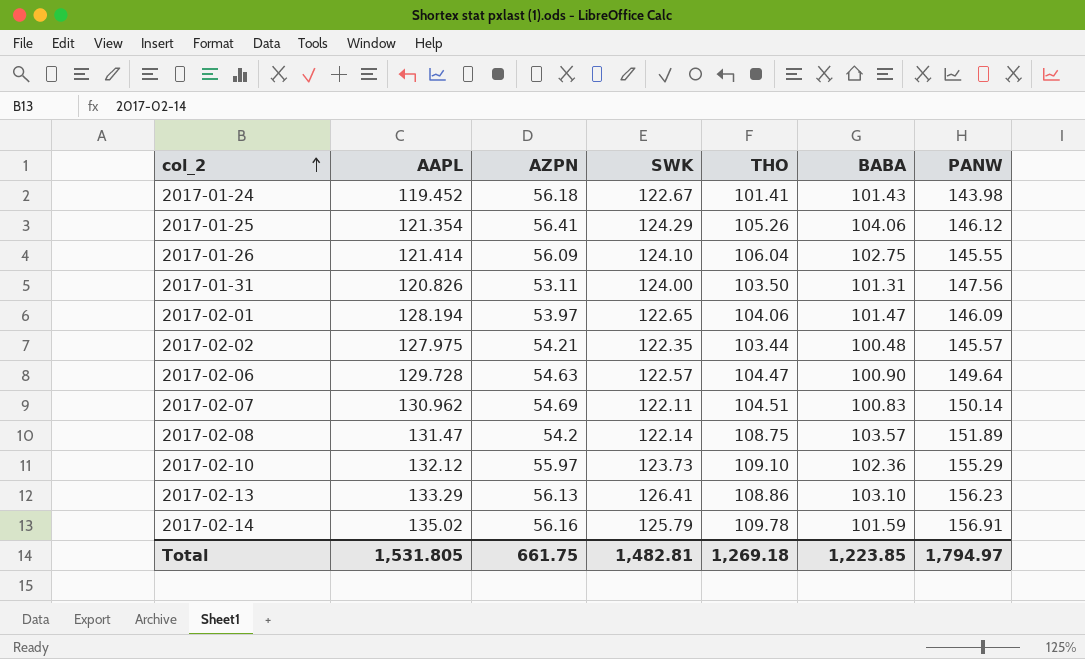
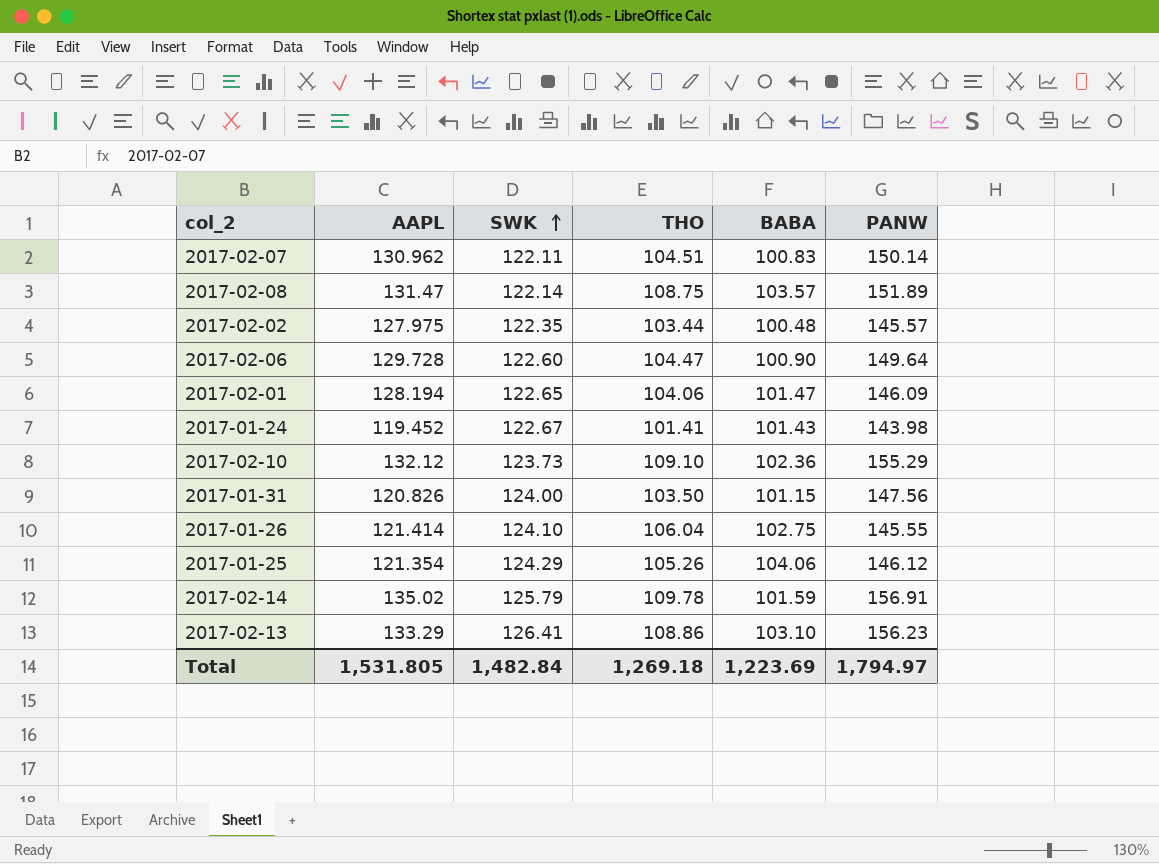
row order: col_2 ascending -> SWK ascending
column AZPN | position: 3 -> none
2017-02-06 | SWK: 122.57 -> 122.60
2017-01-31 | BABA: 101.31 -> 101.15
Total | SWK: 1,482.81 -> 1,482.84
Total | BABA: 1,223.85 -> 1,223.69

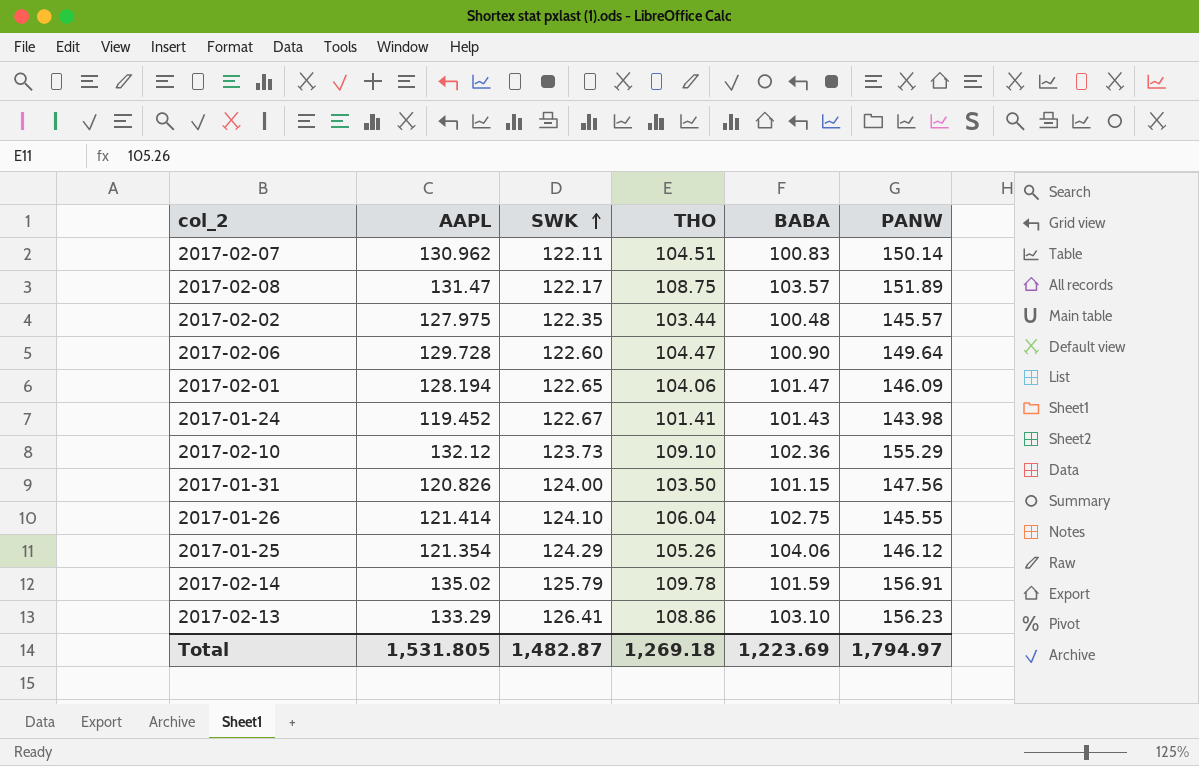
2017-02-08 | SWK: 122.14 -> 122.17
Total | SWK: 1,482.84 -> 1,482.87

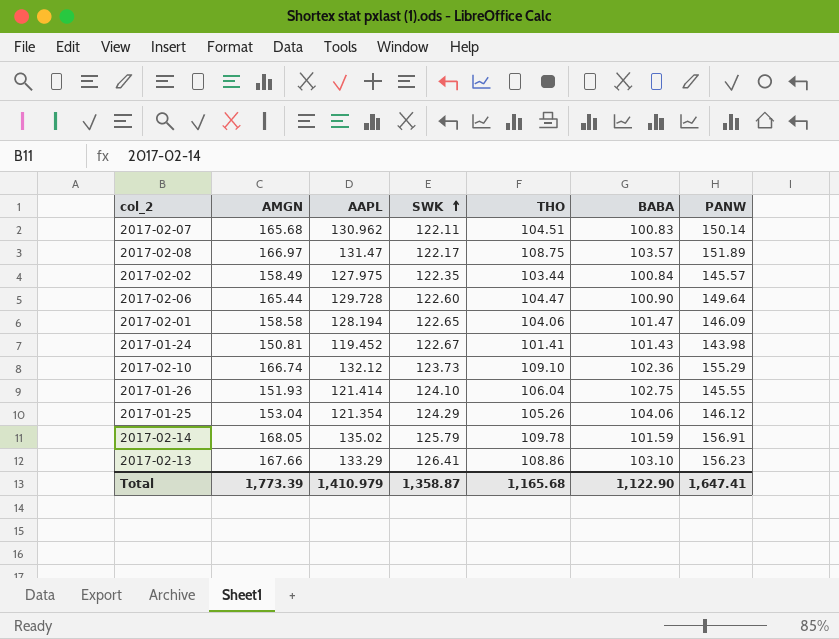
column AMGN | position: none -> 2
row 2017-01-31: 120.826 | 124.00 | 103.50 | 101.15 | 147.56 -> none
2017-02-02 | BABA: 100.48 -> 100.84
Total | AAPL: 1,531.805 -> 1,410.979
Total | SWK: 1,482.87 -> 1,358.87
Total | THO: 1,269.18 -> 1,165.68
Total | BABA: 1,223.69 -> 1,122.90
Total | PANW: 1,794.97 -> 1,647.41

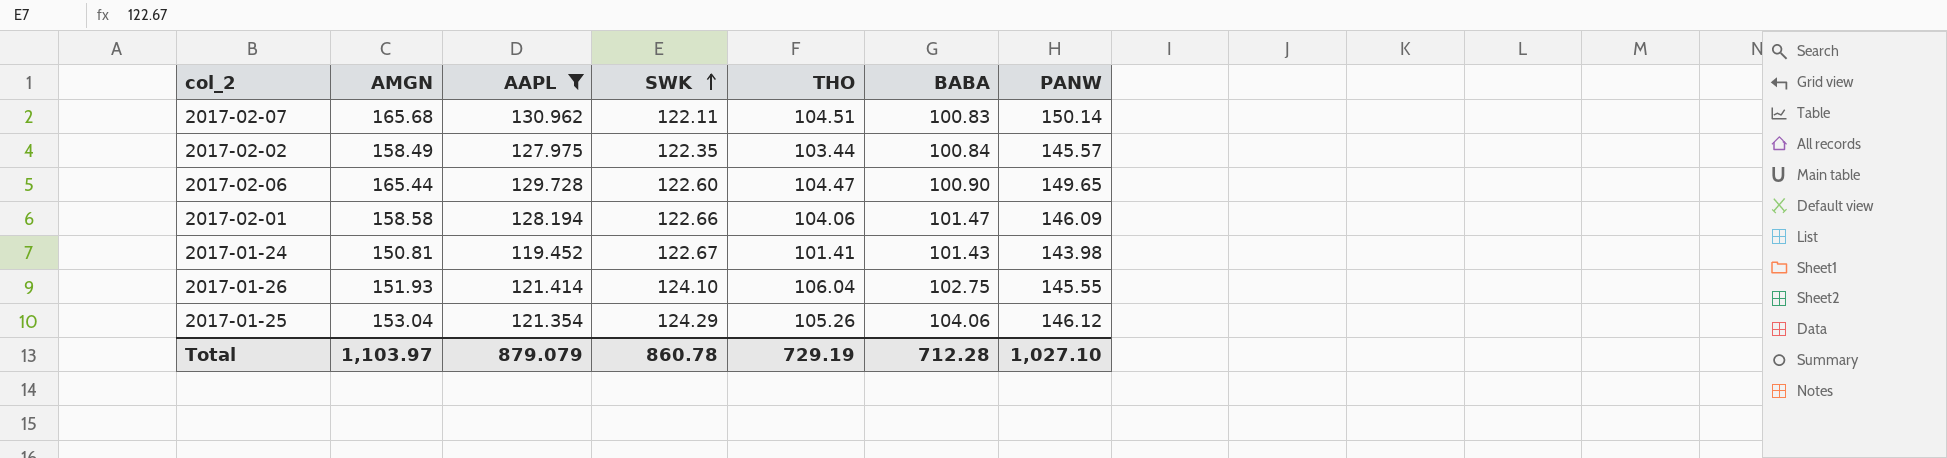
filter: none -> AAPL <= 130.962
2017-02-06 | PANW: 149.64 -> 149.65
2017-02-01 | SWK: 122.65 -> 122.66
Total | AMGN: 1,773.39 -> 1,103.97
Total | AAPL: 1,410.979 -> 879.079
Total | SWK: 1,358.87 -> 860.78
Total | THO: 1,165.68 -> 729.19
Total | BABA: 1,122.90 -> 712.28
Total | PANW: 1,647.41 -> 1,027.10

